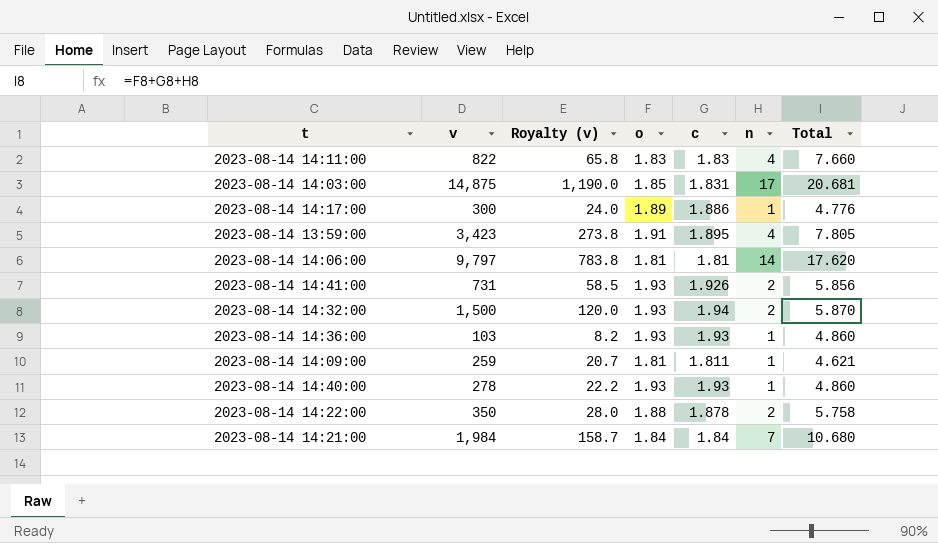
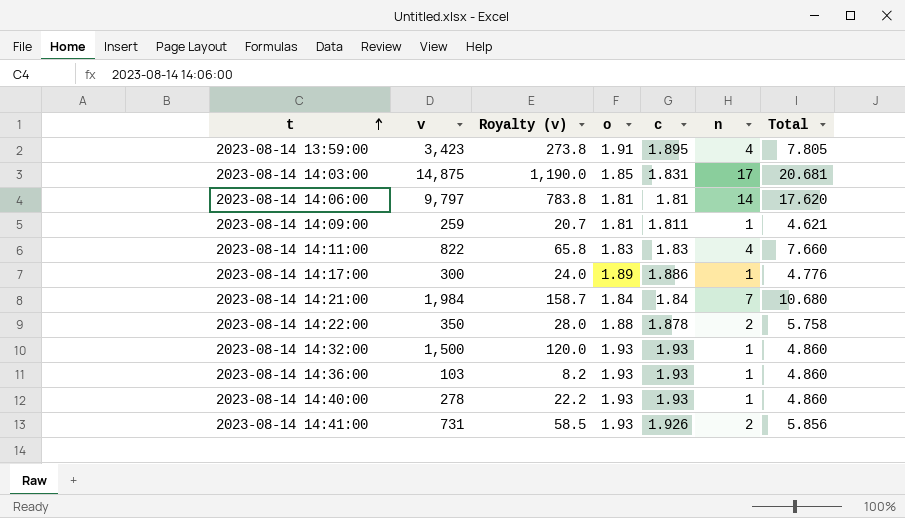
row order: none -> t ascending
2023-08-14 14:32:00 | c: 1.94 -> 1.93
2023-08-14 14:32:00 | n: 2 -> 1
2023-08-14 14:32:00 | Total: 5.870 -> 4.860

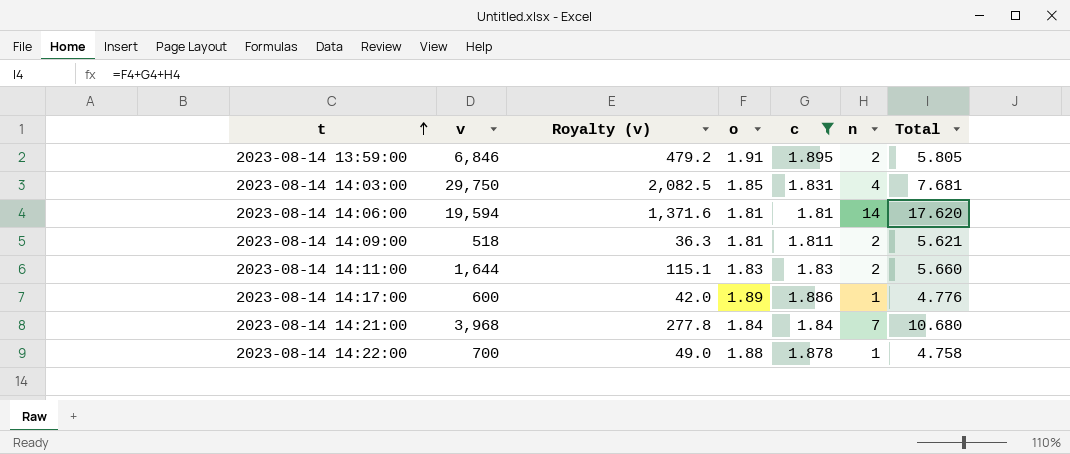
filter: none -> c <= 1.895
column Royalty (v) | formula: [v] * 0.08 -> [v] * 0.07
2023-08-14 13:59:00 | v: 3,423 -> 6,846
2023-08-14 13:59:00 | n: 4 -> 2
2023-08-14 13:59:00 | Total: 7.805 -> 5.805
2023-08-14 14:03:00 | v: 14,875 -> 29,750
2023-08-14 14:03:00 | n: 17 -> 4
2023-08-14 14:03:00 | Total: 20.681 -> 7.681
2023-08-14 14:06:00 | v: 9,797 -> 19,594
2023-08-14 14:09:00 | v: 259 -> 518
2023-08-14 14:09:00 | n: 1 -> 2
2023-08-14 14:09:00 | Total: 4.621 -> 5.621
2023-08-14 14:11:00 | v: 822 -> 1,644
2023-08-14 14:11:00 | n: 4 -> 2
2023-08-14 14:11:00 | Total: 7.660 -> 5.660
2023-08-14 14:17:00 | v: 300 -> 600
2023-08-14 14:21:00 | v: 1,984 -> 3,968
2023-08-14 14:22:00 | v: 350 -> 700
2023-08-14 14:22:00 | n: 2 -> 1
2023-08-14 14:22:00 | Total: 5.758 -> 4.758

